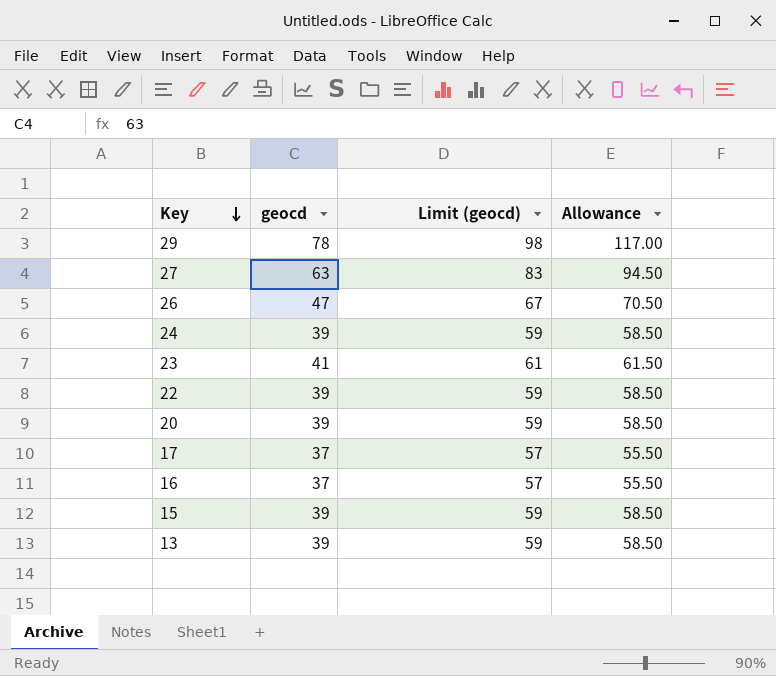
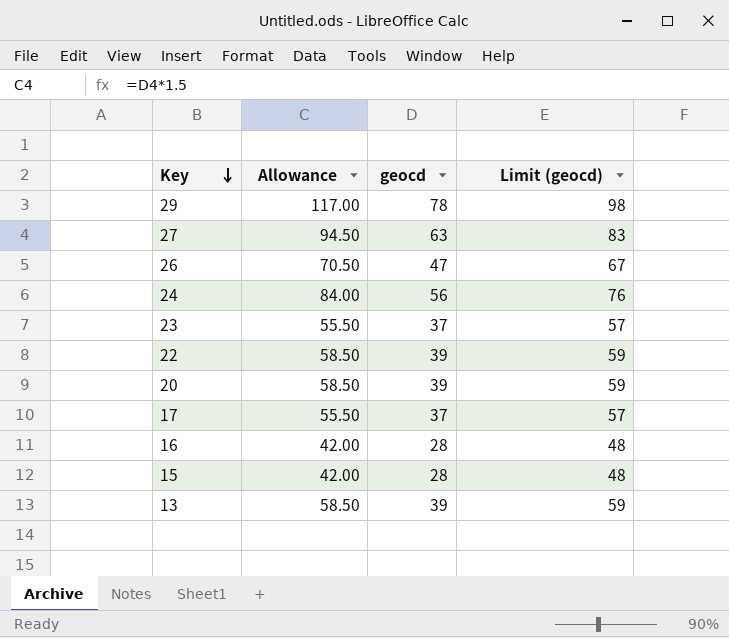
column Allowance | position: 4 -> 2
24 | Allowance: 58.50 -> 84.00
24 | geocd: 39 -> 56
24 | Limit (geocd): 59 -> 76
23 | Allowance: 61.50 -> 55.50
23 | geocd: 41 -> 37
23 | Limit (geocd): 61 -> 57
16 | Allowance: 55.50 -> 42.00
16 | geocd: 37 -> 28
16 | Limit (geocd): 57 -> 48
15 | Allowance: 58.50 -> 42.00
15 | geocd: 39 -> 28
15 | Limit (geocd): 59 -> 48

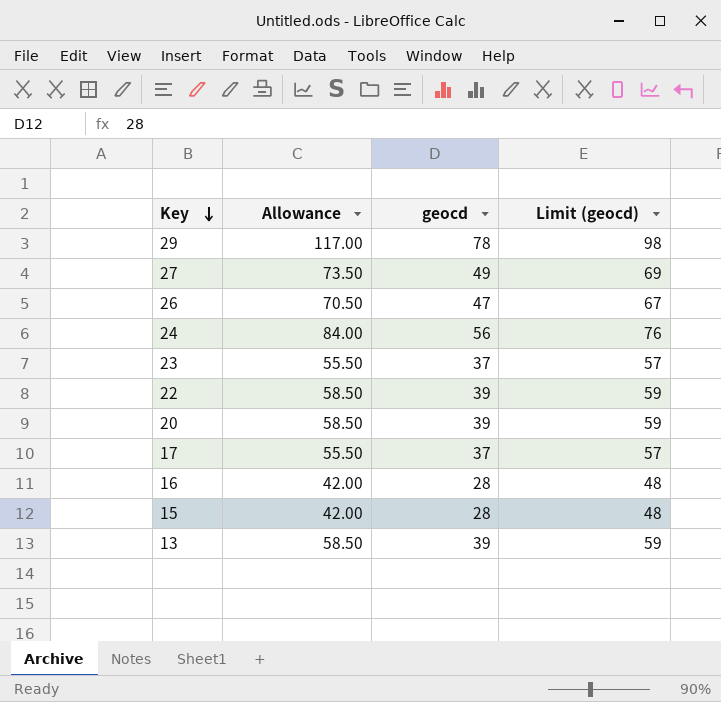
27 | Allowance: 94.50 -> 73.50
27 | geocd: 63 -> 49
27 | Limit (geocd): 83 -> 69

